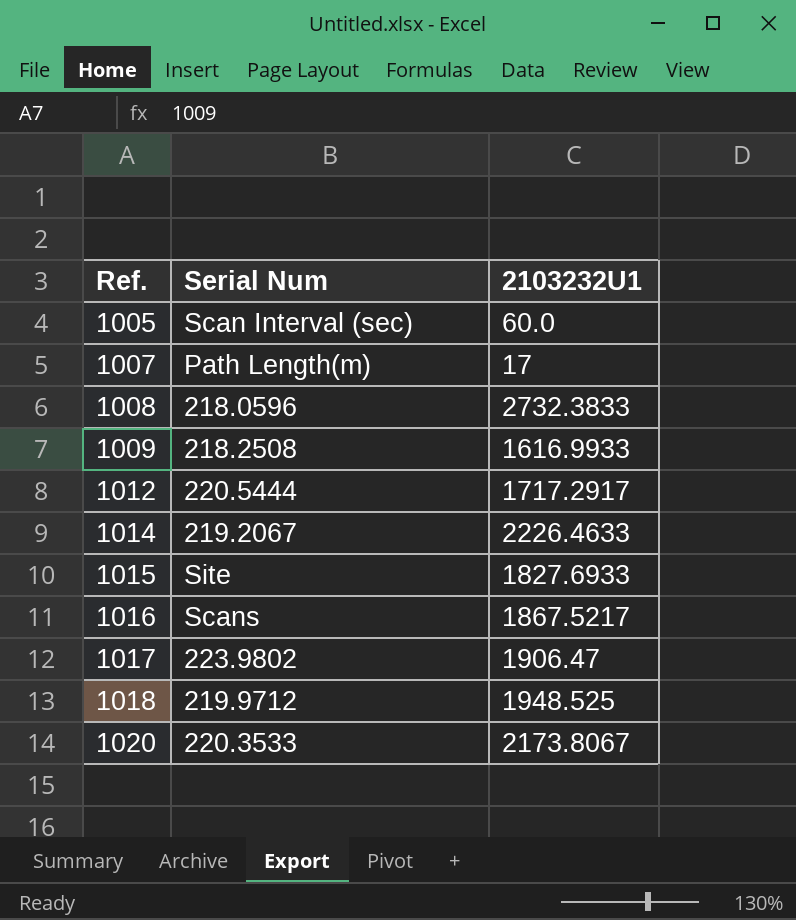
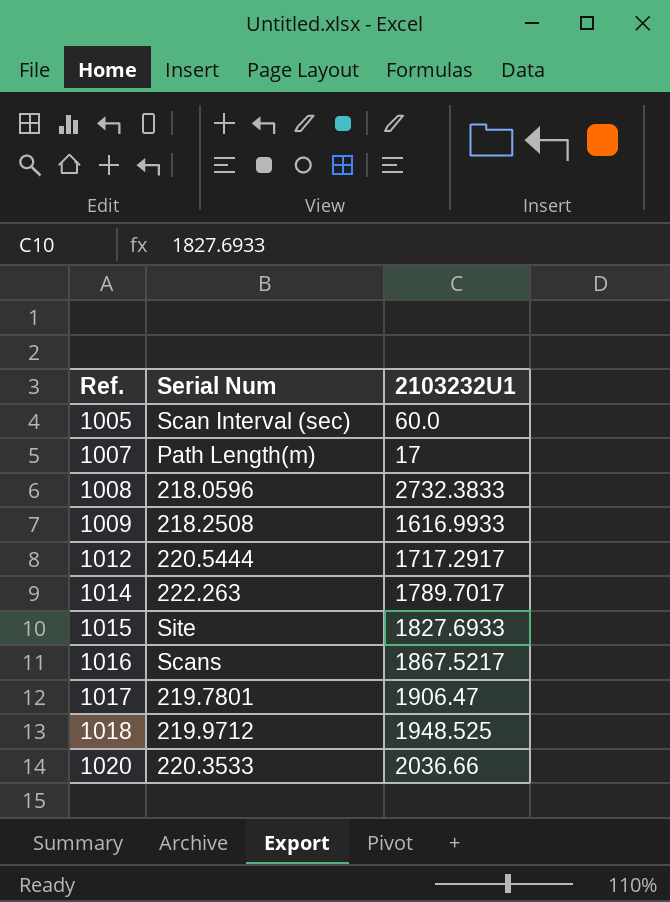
1014 | Serial Num: 219.2067 -> 222.263
1014 | 2103232U1: 2226.4633 -> 1789.7017
1017 | Serial Num: 223.9802 -> 219.7801
1020 | 2103232U1: 2173.8067 -> 2036.66

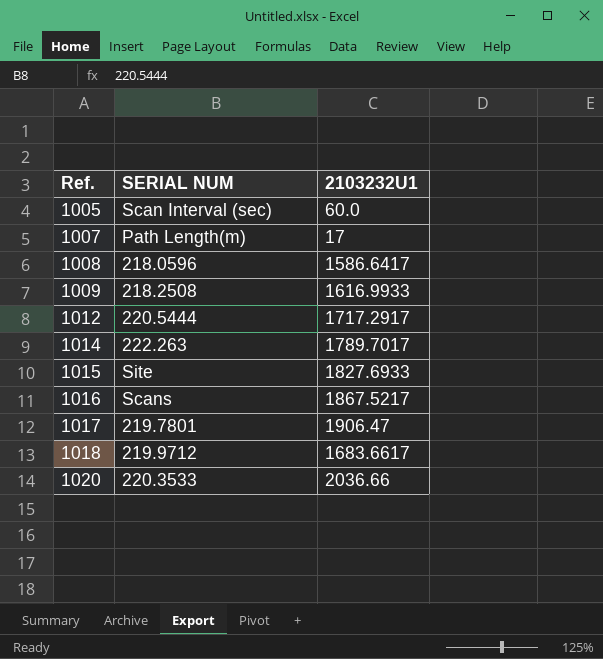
column name: Serial Num -> SERIAL NUM
1008 | 2103232U1: 2732.3833 -> 1586.6417
1018 | 2103232U1: 1948.525 -> 1683.6617

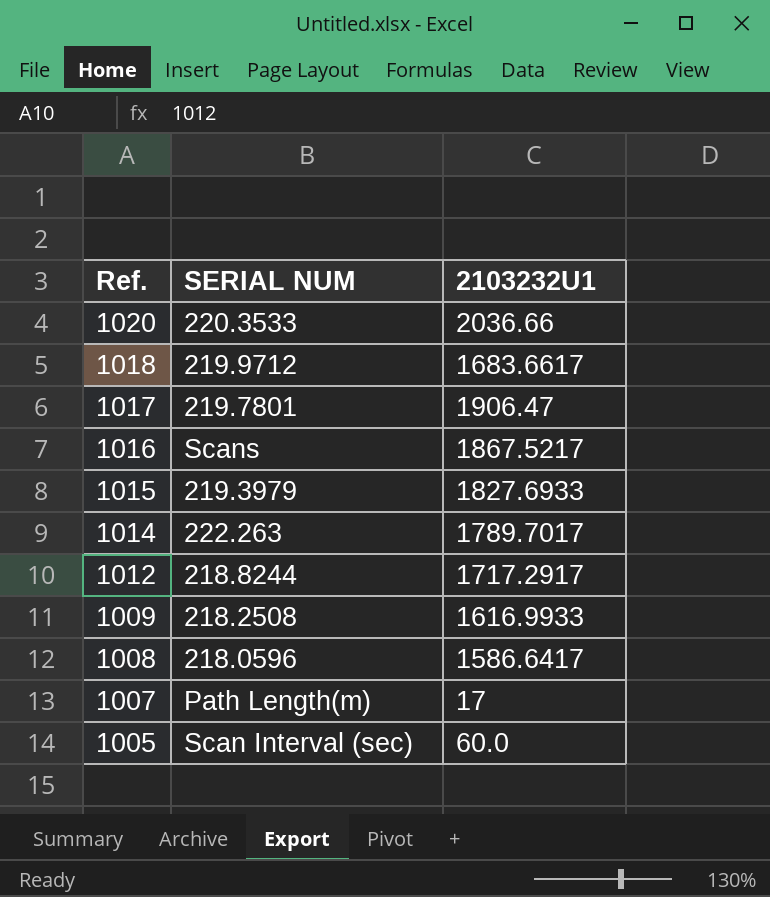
row order: Ref. ascending -> Ref. descending
1015 | SERIAL NUM: Site -> 219.3979
1012 | SERIAL NUM: 220.5444 -> 218.8244

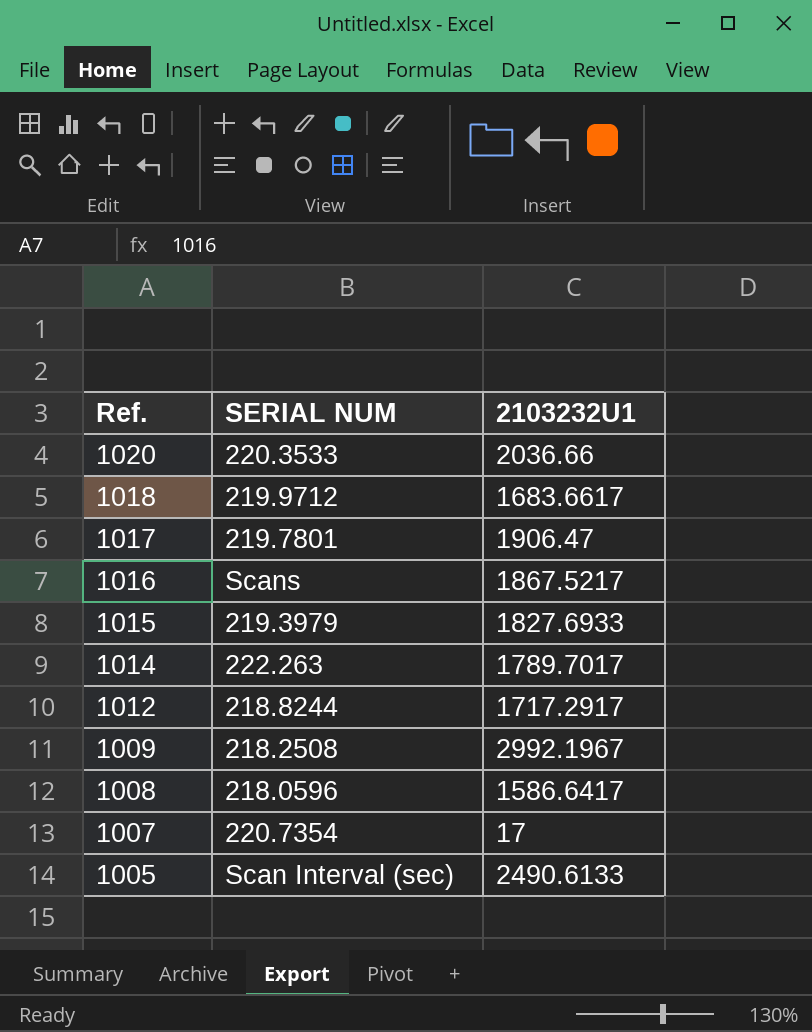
1009 | 2103232U1: 1616.9933 -> 2992.1967
1007 | SERIAL NUM: Path Length(m) -> 220.7354
1005 | 2103232U1: 60.0 -> 2490.6133

